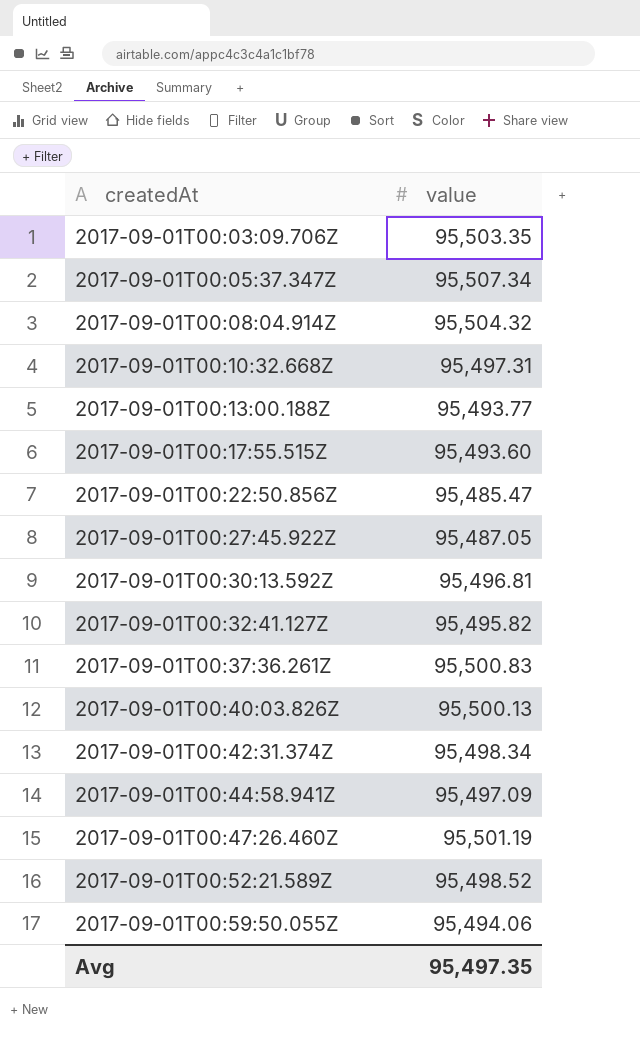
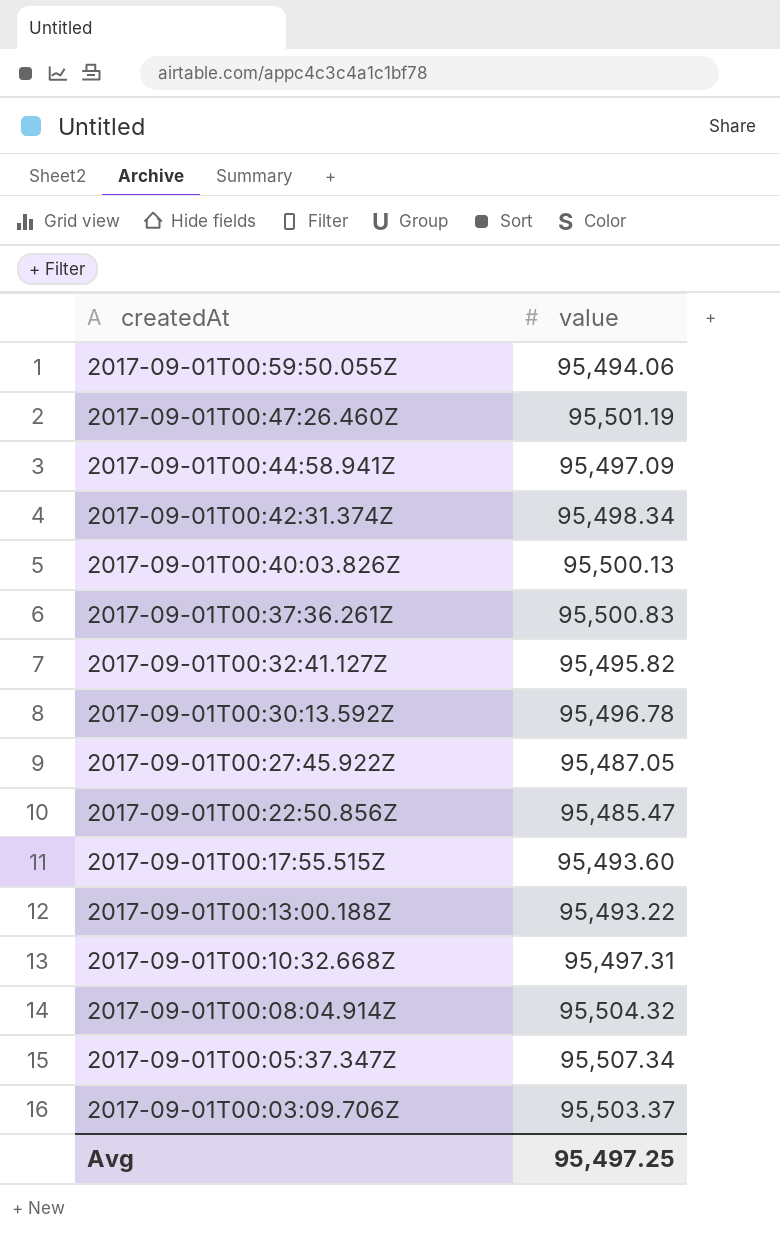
row order: createdAt ascending -> createdAt descending
row 2017-09-01T00:52:21.589Z: 95,498.52 -> none
2017-09-01T00:30:13.592Z | value: 95,496.81 -> 95,496.78
2017-09-01T00:13:00.188Z | value: 95,493.77 -> 95,493.22
2017-09-01T00:03:09.706Z | value: 95,503.35 -> 95,503.37
Avg | value: 95,497.35 -> 95,497.25

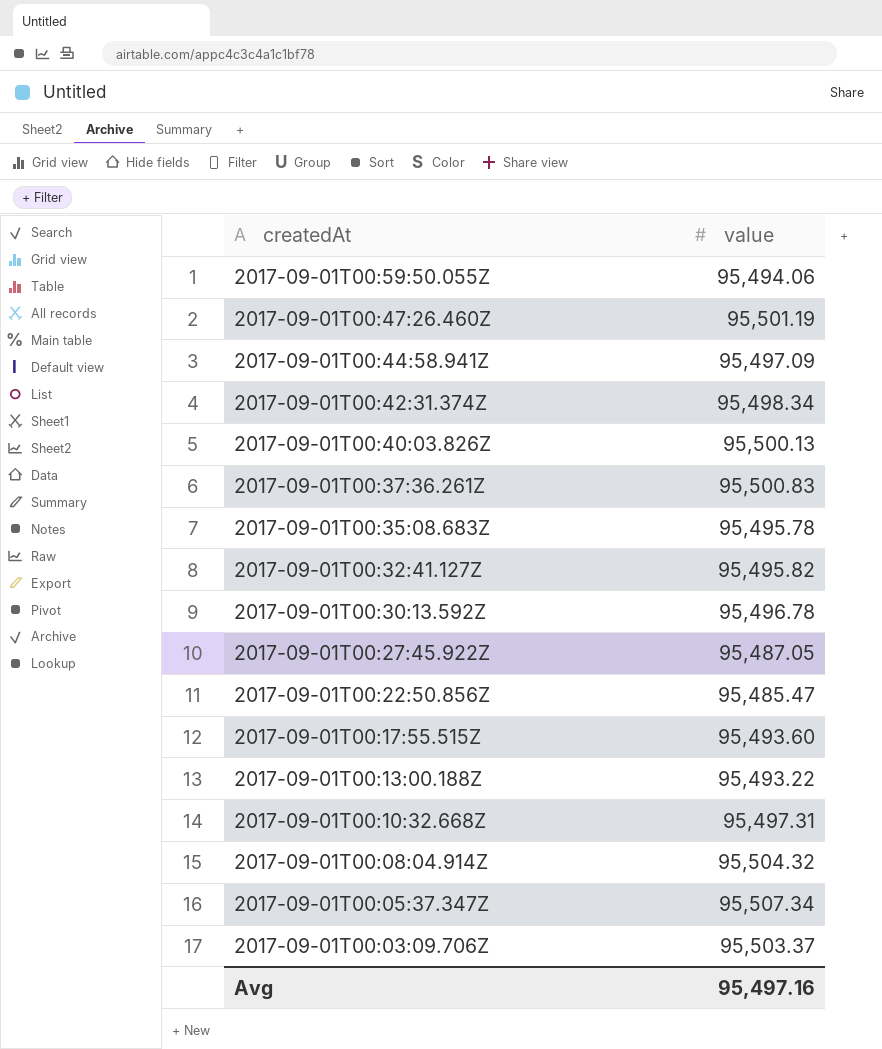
row 2017-09-01T00:35:08.683Z: none -> 95,495.78
Avg | value: 95,497.25 -> 95,497.16

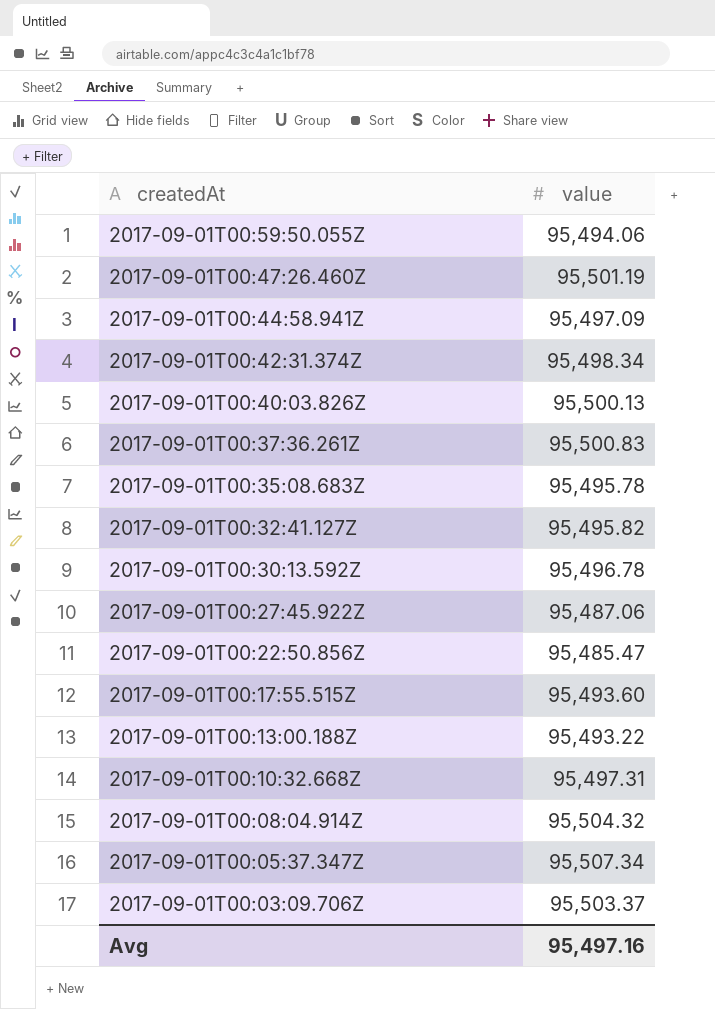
2017-09-01T00:27:45.922Z | value: 95,487.05 -> 95,487.06

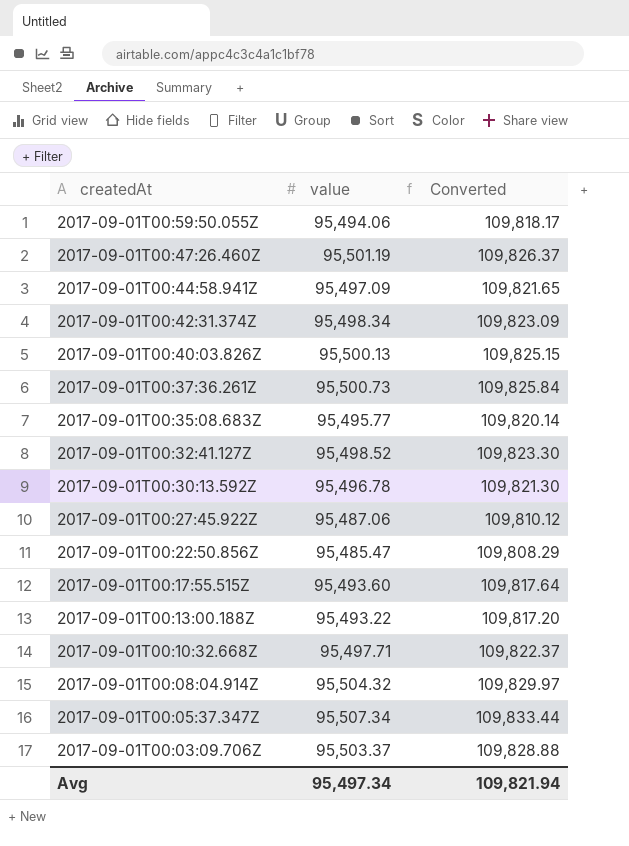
column Converted | formula: none -> [value] * 1.15
2017-09-01T00:37:36.261Z | value: 95,500.83 -> 95,500.73
2017-09-01T00:35:08.683Z | value: 95,495.78 -> 95,495.77
2017-09-01T00:32:41.127Z | value: 95,495.82 -> 95,498.52
2017-09-01T00:10:32.668Z | value: 95,497.31 -> 95,497.71
Avg | value: 95,497.16 -> 95,497.34

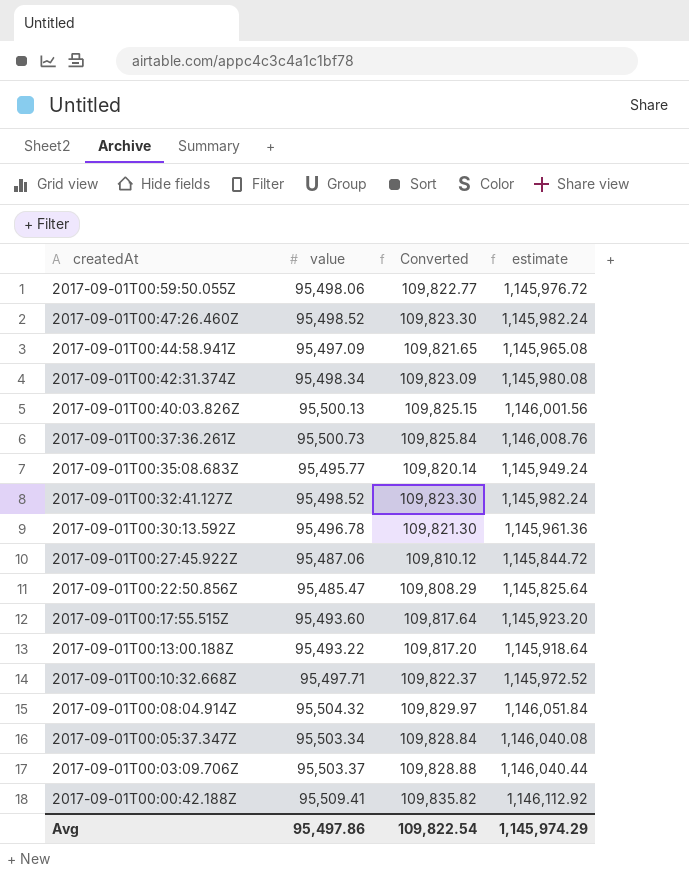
column estimate | formula: none -> [value] * 12
2017-09-01T00:59:50.055Z | value: 95,494.06 -> 95,498.06
2017-09-01T00:59:50.055Z | Converted: 109,818.17 -> 109,822.77
2017-09-01T00:47:26.460Z | value: 95,501.19 -> 95,498.52
2017-09-01T00:47:26.460Z | Converted: 109,826.37 -> 109,823.30
2017-09-01T00:05:37.347Z | value: 95,507.34 -> 95,503.34
2017-09-01T00:05:37.347Z | Converted: 109,833.44 -> 109,828.84
row 2017-09-01T00:00:42.188Z: none -> 95,509.41 | 109,835.82 | 1,146,112.92
Avg | value: 95,497.34 -> 95,497.86
Avg | Converted: 109,821.94 -> 109,822.54

